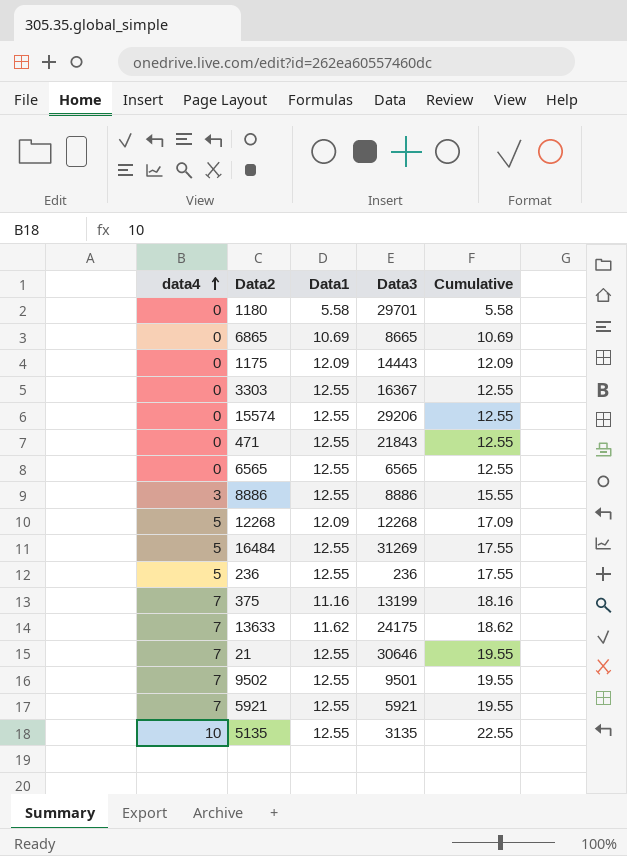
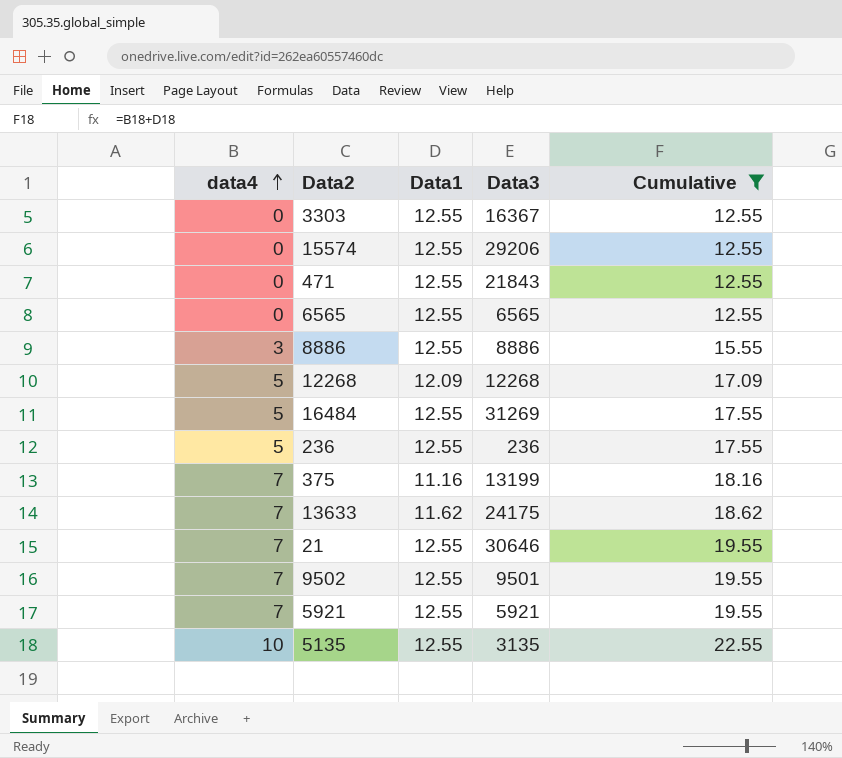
filter: none -> Cumulative >= 12.55

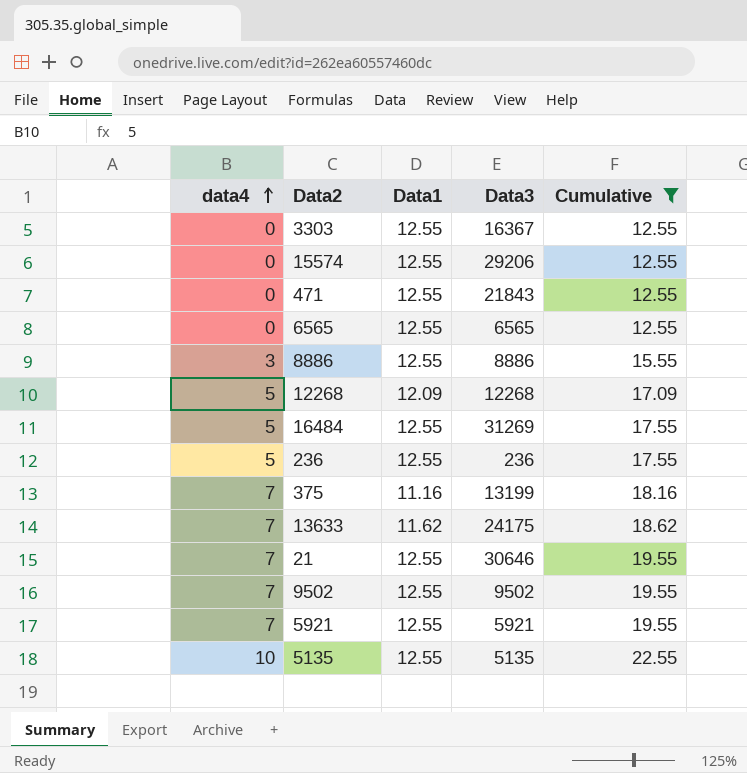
9502 | Data3: 9501 -> 9502
5135 | Data3: 3135 -> 5135

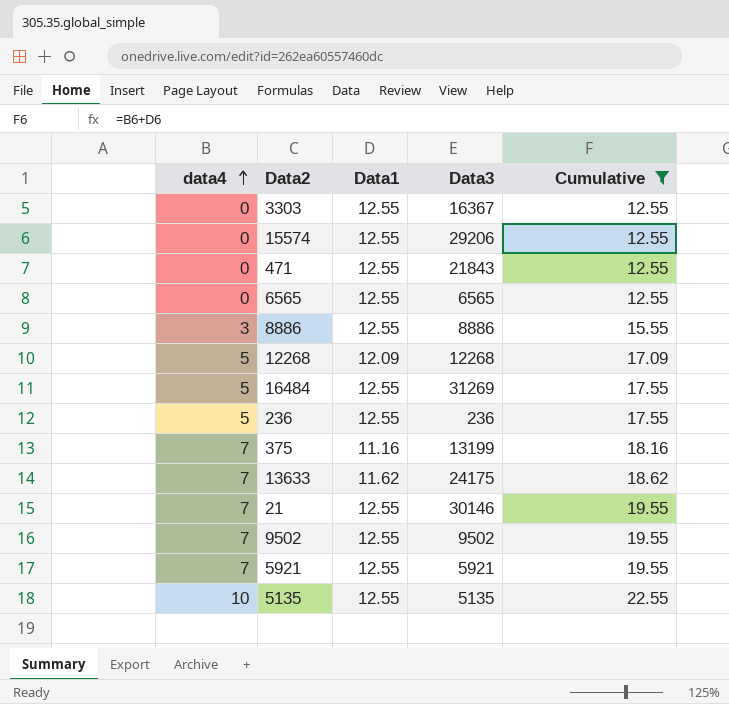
21 | Data3: 30646 -> 30146

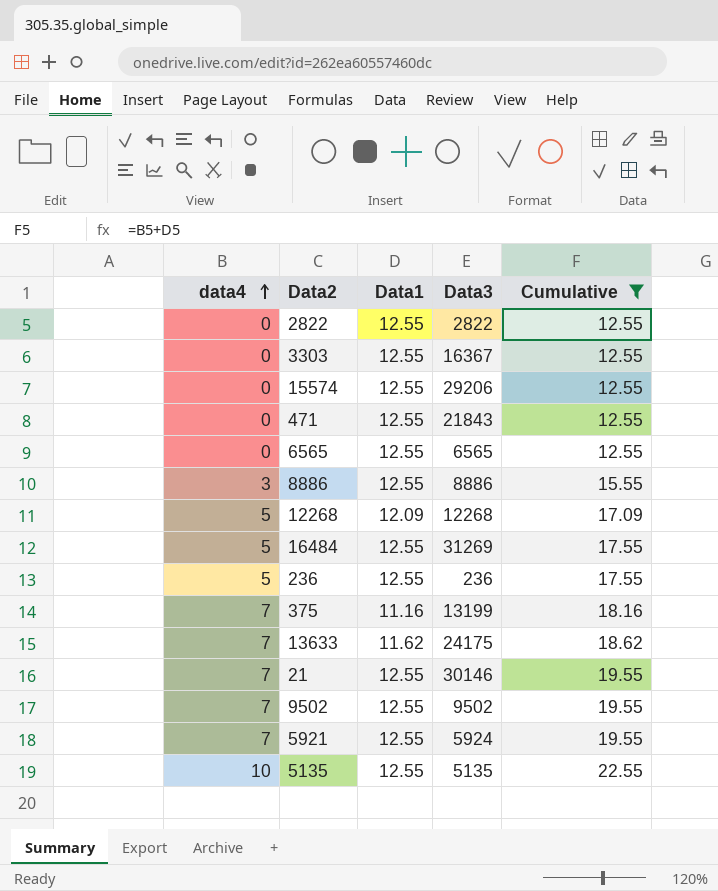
row 2822: none -> 0 | 12.55 | 2822 | 12.55
5921 | Data3: 5921 -> 5924

